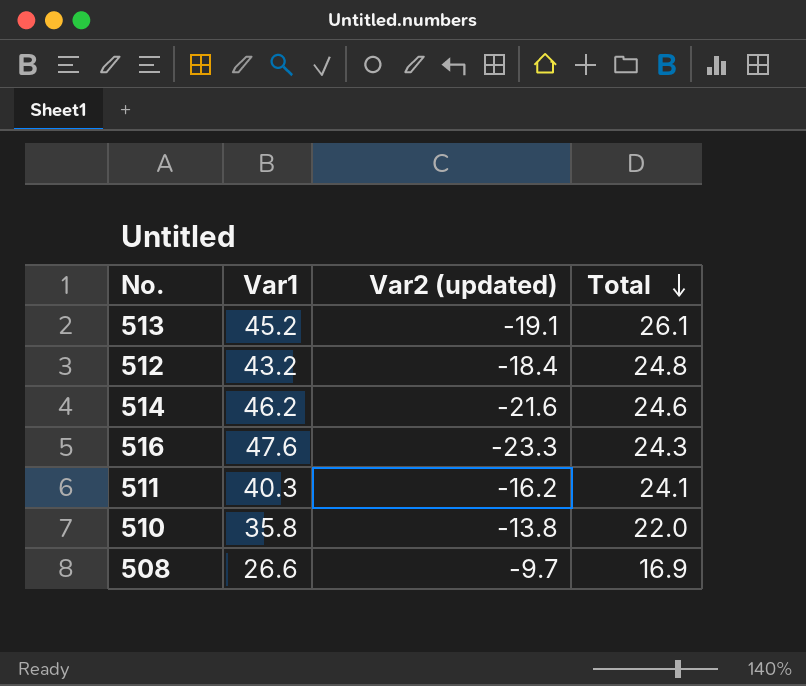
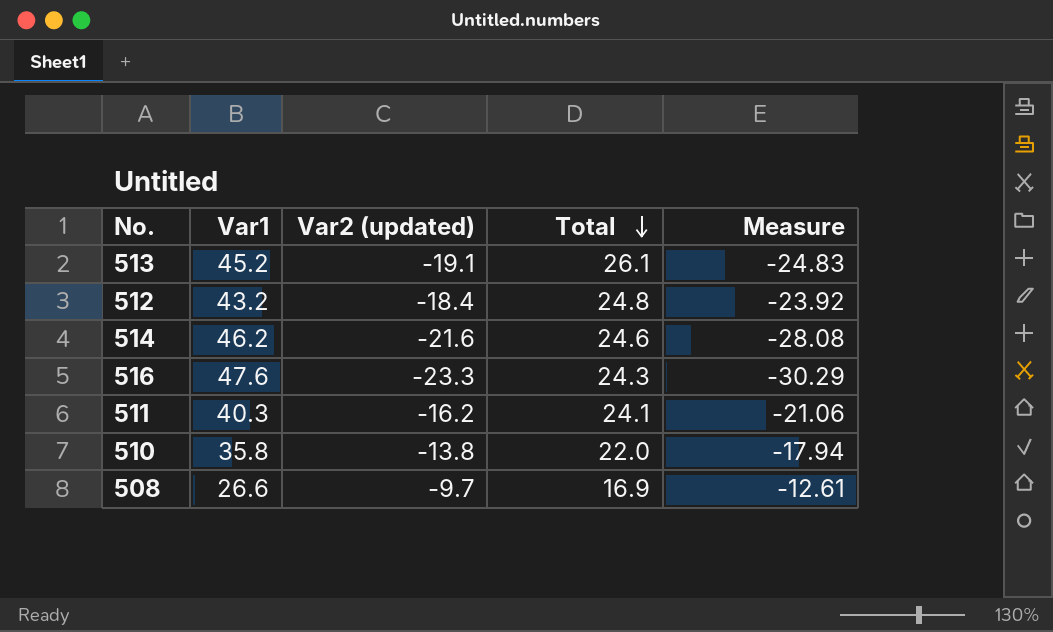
column Measure | formula: none -> [Var2 (updated)] * 1.3

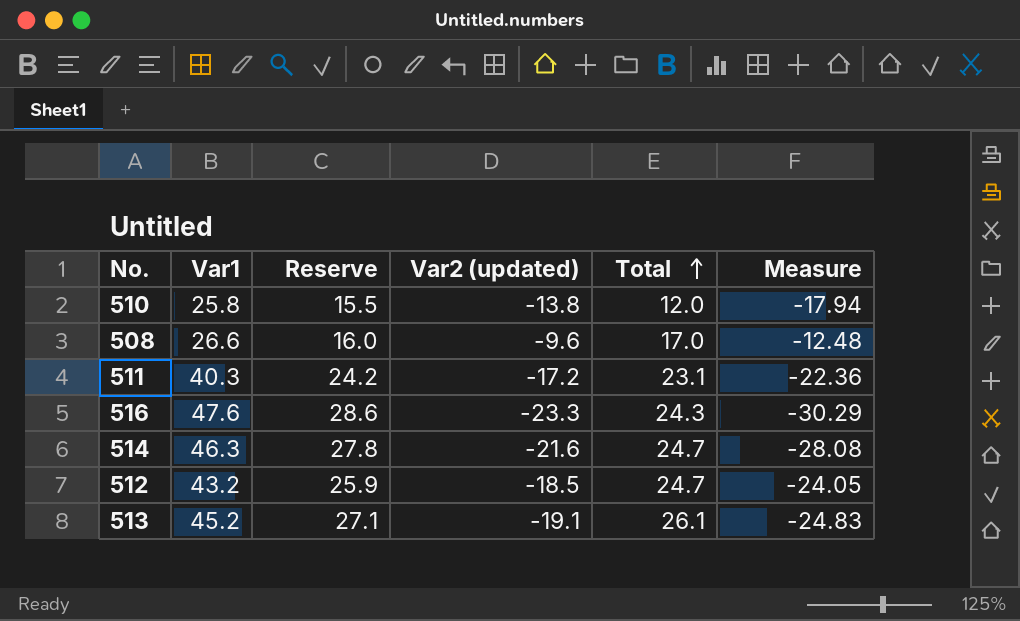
row order: Total descending -> Total ascending
column Reserve | formula: none -> [Var1] * 0.6
510 | Var1: 35.8 -> 25.8
510 | Total: 22.0 -> 12.0
508 | Var2 (updated): -9.7 -> -9.6
508 | Total: 16.9 -> 17.0
508 | Measure: -12.61 -> -12.48
511 | Var2 (updated): -16.2 -> -17.2
511 | Total: 24.1 -> 23.1
511 | Measure: -21.06 -> -22.36
514 | Var1: 46.2 -> 46.3
514 | Total: 24.6 -> 24.7
512 | Var2 (updated): -18.4 -> -18.5
512 | Total: 24.8 -> 24.7
512 | Measure: -23.92 -> -24.05

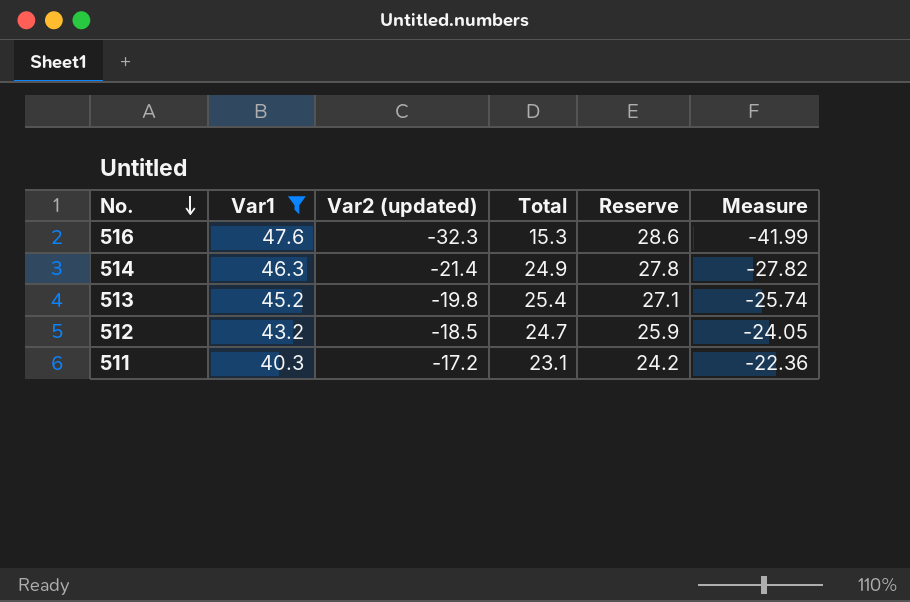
filter: none -> Var1 >= 40.3
row order: Total ascending -> No. descending
column Reserve | position: 3 -> 5
516 | Var2 (updated): -23.3 -> -32.3
516 | Total: 24.3 -> 15.3
516 | Measure: -30.29 -> -41.99
514 | Var2 (updated): -21.6 -> -21.4
514 | Total: 24.7 -> 24.9
514 | Measure: -28.08 -> -27.82
513 | Var2 (updated): -19.1 -> -19.8
513 | Total: 26.1 -> 25.4
513 | Measure: -24.83 -> -25.74

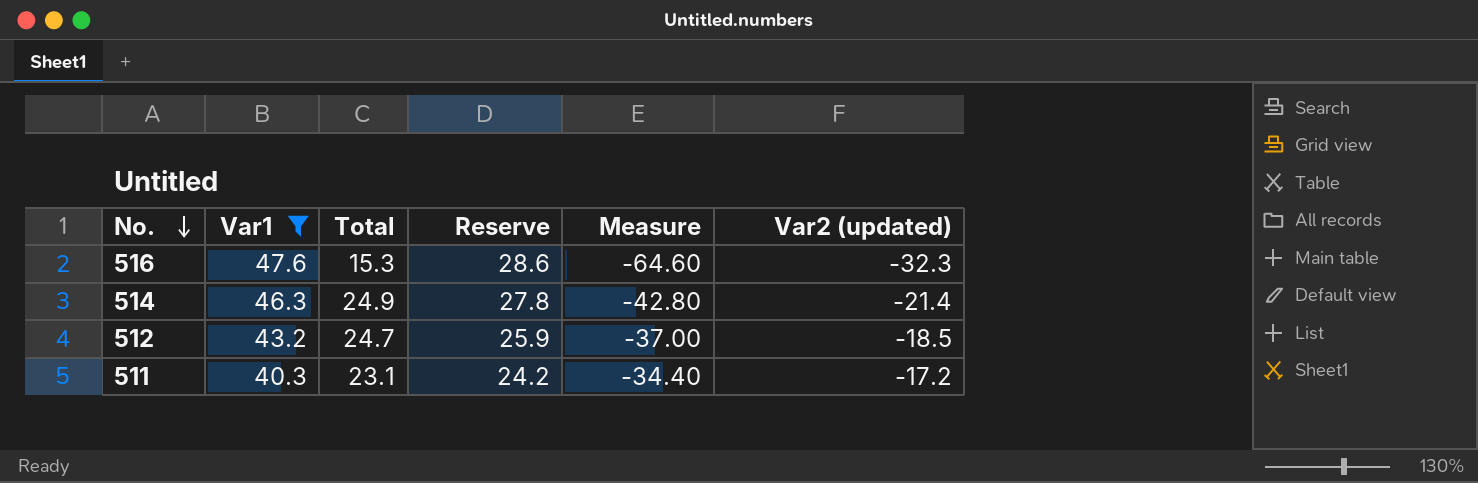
column Measure | formula: [Var2 (updated)] * 1.3 -> [Var2 (updated)] * 2
column Var2 (updated) | position: 3 -> 6
row 513: 45.2 | -19.8 | 25.4 | 27.1 | -25.74 -> none

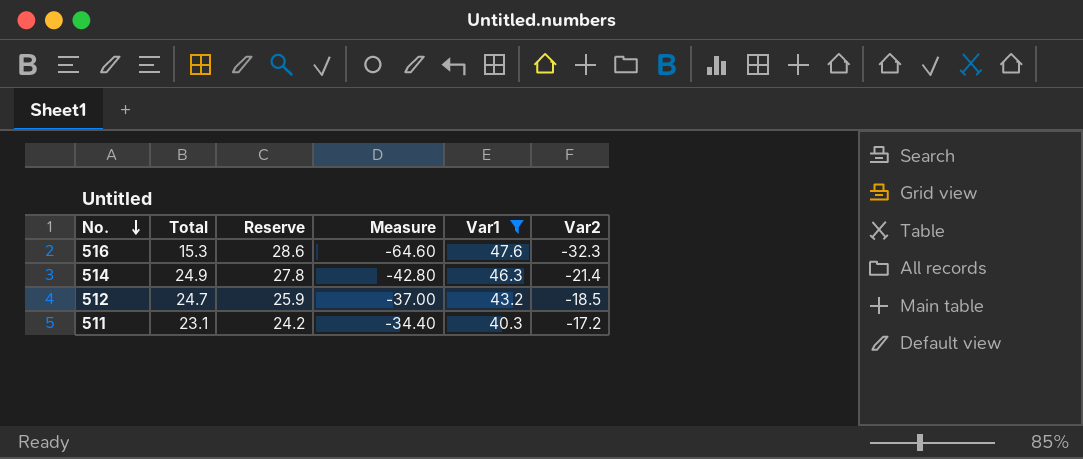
column Var1 | position: 2 -> 5
column name: Var2 (updated) -> Var2

